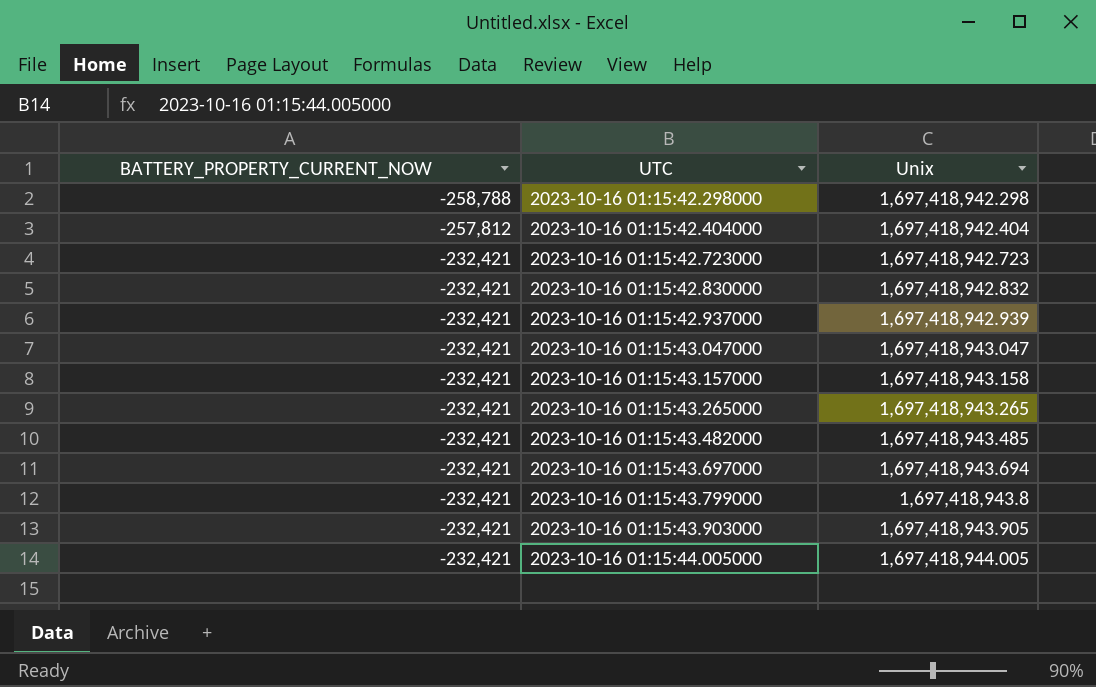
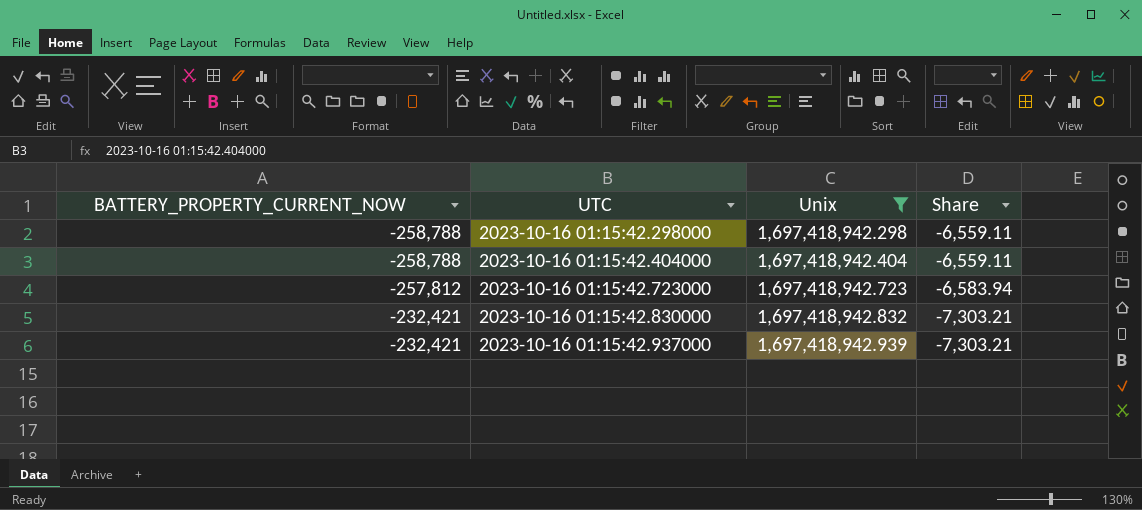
filter: none -> Unix <= 1,697,418,942.939
column Share | formula: none -> [Unix] / [BATTERY_PROPERTY_CURRENT_NOW]
2023-10-16 01:15:42.404000 | BATTERY_PROPERTY_CURRENT_NOW: -257,812 -> -258,788
2023-10-16 01:15:42.723000 | BATTERY_PROPERTY_CURRENT_NOW: -232,421 -> -257,812

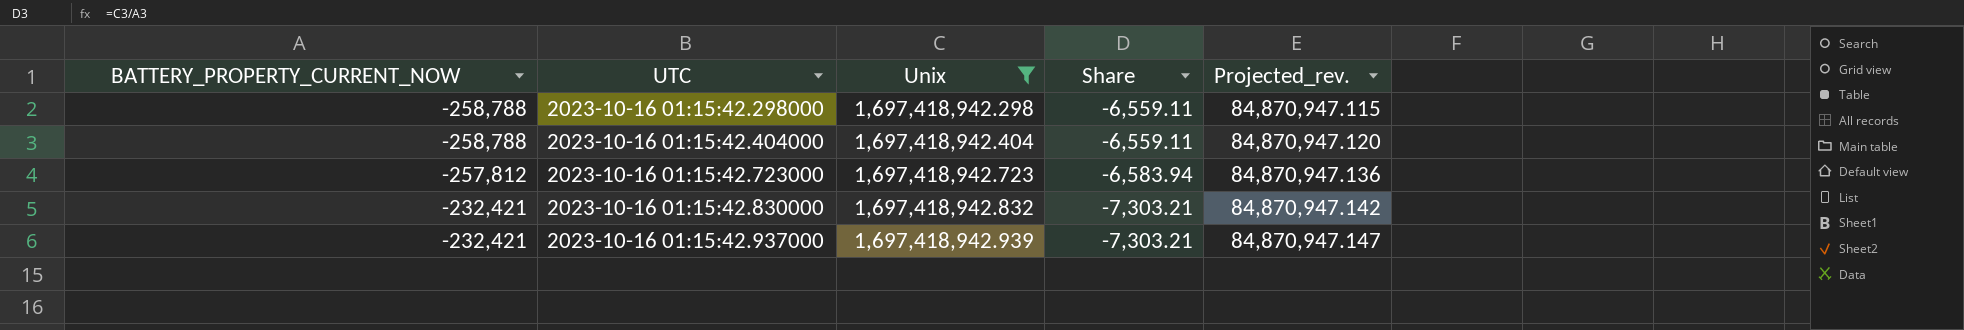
column Projected_rev. | formula: none -> [Unix] * 0.05

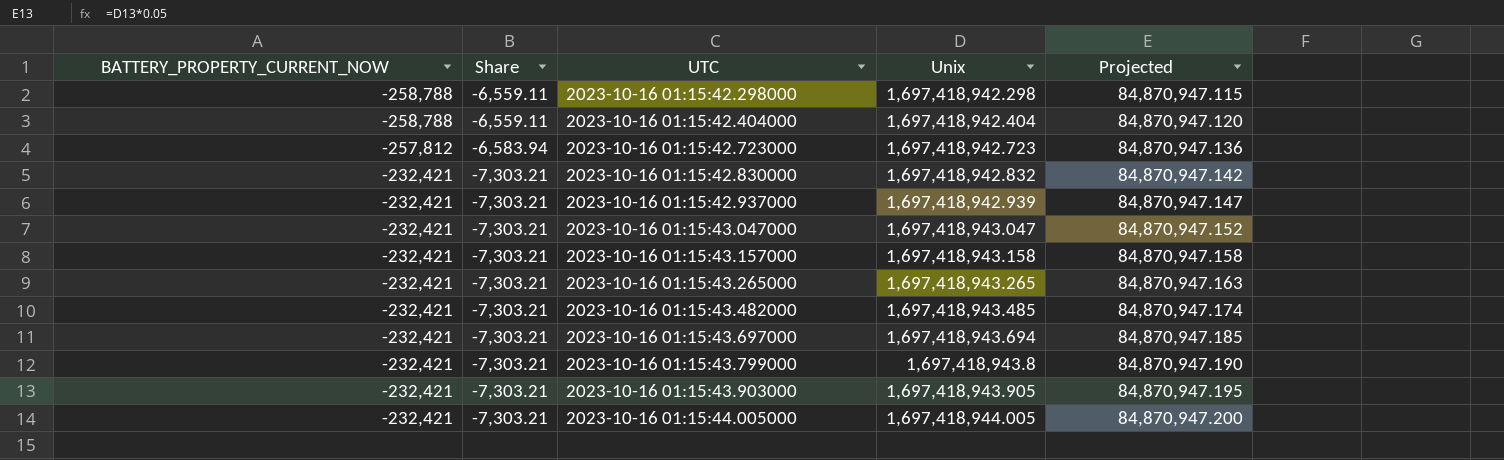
filter: Unix <= 1,697,418,942.939 -> none
column Share | position: 4 -> 2
column name: Projected_rev. -> Projected

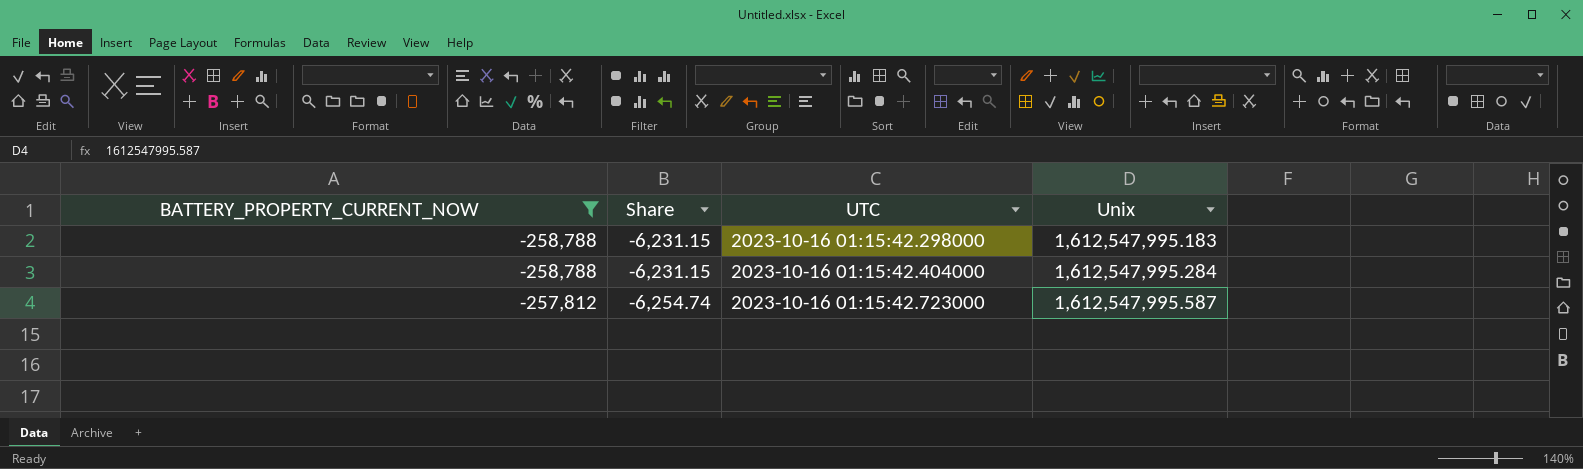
filter: none -> BATTERY_PROPERTY_CURRENT_NOW != -232,421
column Projected | formula: [Unix] * 0.05 -> none
2023-10-16 01:15:42.298000 | Share: -6,559.11 -> -6,231.15
2023-10-16 01:15:42.298000 | Unix: 1,697,418,942.298 -> 1,612,547,995.183
2023-10-16 01:15:42.404000 | Share: -6,559.11 -> -6,231.15
2023-10-16 01:15:42.404000 | Unix: 1,697,418,942.404 -> 1,612,547,995.284
2023-10-16 01:15:42.723000 | Share: -6,583.94 -> -6,254.74
2023-10-16 01:15:42.723000 | Unix: 1,697,418,942.723 -> 1,612,547,995.587

